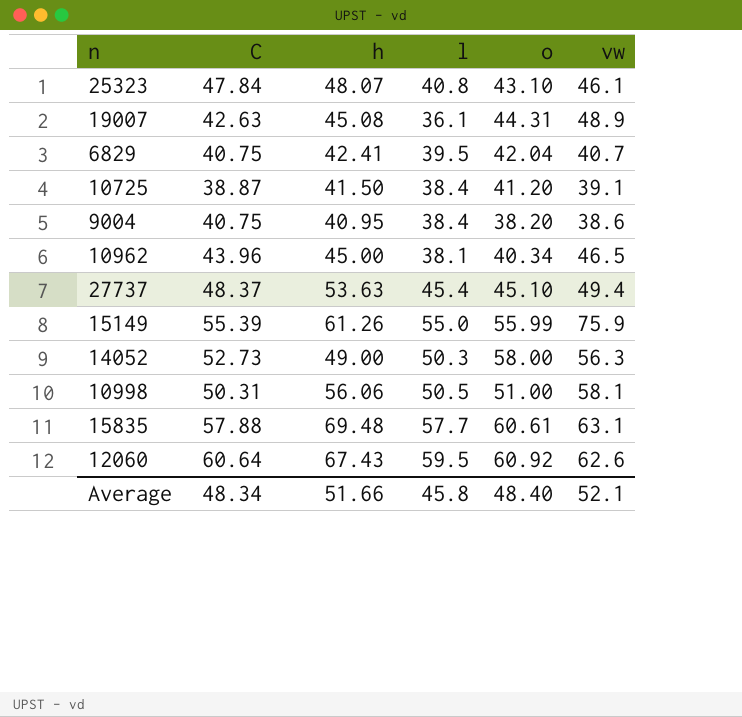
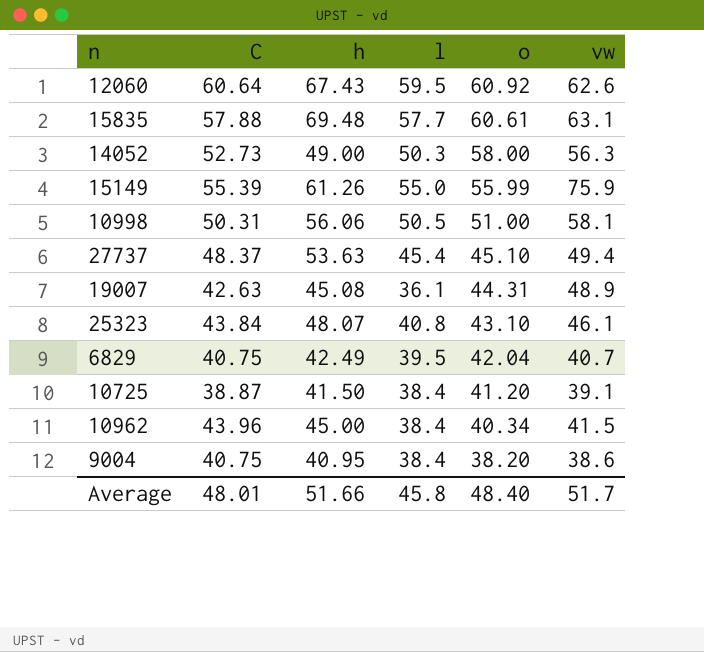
row order: none -> o descending
25323 | C: 47.84 -> 43.84
6829 | h: 42.41 -> 42.49
10962 | l: 38.1 -> 38.4
10962 | vw: 46.5 -> 41.5
Average | C: 48.34 -> 48.01
Average | vw: 52.1 -> 51.7

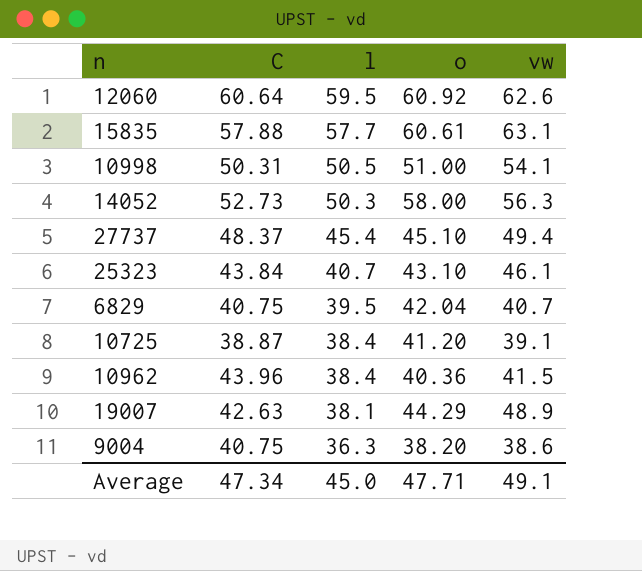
row order: o descending -> l descending
column h | position: 3 -> none
row 15149: 55.39 | 61.26 | 55.0 | 55.99 | 75.9 -> none
10998 | vw: 58.1 -> 54.1
25323 | l: 40.8 -> 40.7
10962 | o: 40.34 -> 40.36
19007 | l: 36.1 -> 38.1
19007 | o: 44.31 -> 44.29
9004 | l: 38.4 -> 36.3
Average | C: 48.01 -> 47.34
Average | l: 45.8 -> 45.0
Average | o: 48.40 -> 47.71
Average | vw: 51.7 -> 49.1

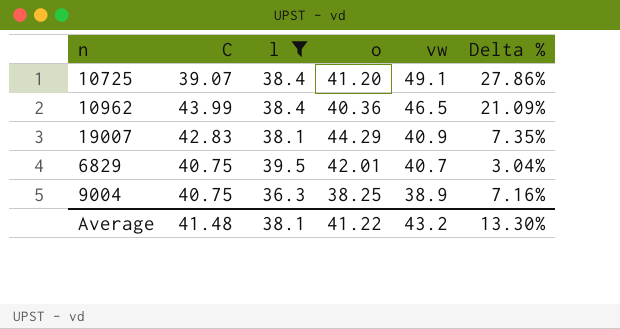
filter: none -> l <= 39.5
row order: l descending -> vw descending
column Delta % | formula: none -> ([vw] - [l]) / [l]
10725 | C: 38.87 -> 39.07
10725 | vw: 39.1 -> 49.1
10962 | C: 43.96 -> 43.99
10962 | vw: 41.5 -> 46.5
19007 | C: 42.63 -> 42.83
19007 | vw: 48.9 -> 40.9
6829 | o: 42.04 -> 42.01
9004 | o: 38.20 -> 38.25
9004 | vw: 38.6 -> 38.9
Average | C: 47.34 -> 41.48
Average | l: 45.0 -> 38.1
Average | o: 47.71 -> 41.22
Average | vw: 49.1 -> 43.2

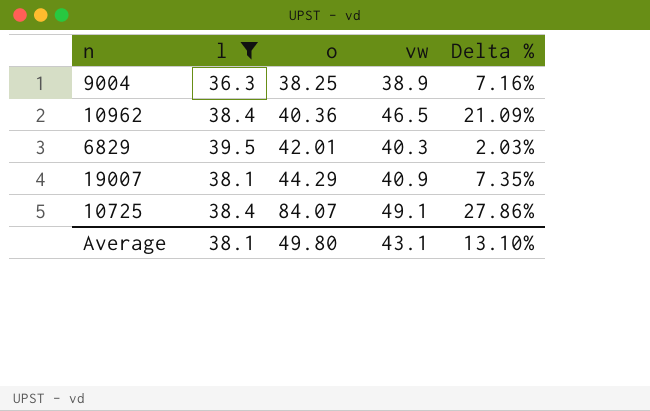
row order: vw descending -> o ascending
column C | position: 2 -> none
6829 | vw: 40.7 -> 40.3
6829 | Delta %: 3.04% -> 2.03%
10725 | o: 41.20 -> 84.07
Average | o: 41.22 -> 49.80
Average | vw: 43.2 -> 43.1
Average | Delta %: 13.30% -> 13.10%

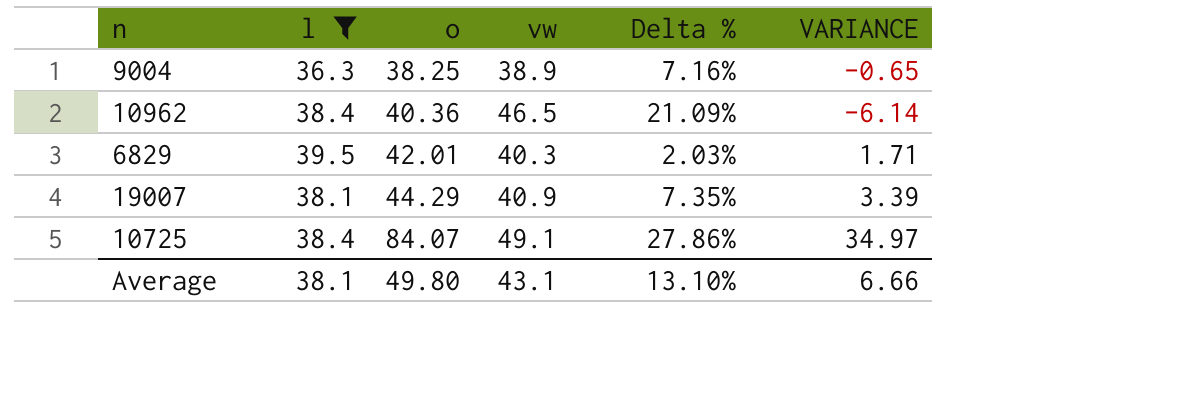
column VARIANCE | formula: none -> [o] - [vw]

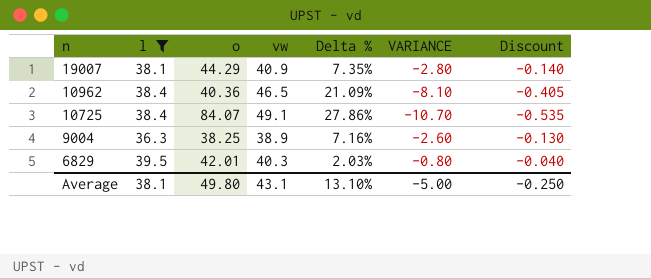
row order: o ascending -> n descending
column VARIANCE | formula: [o] - [vw] -> [l] - [vw]
column Discount | formula: none -> [VARIANCE] * 0.05
Average | VARIANCE: 6.66 -> -5.00

